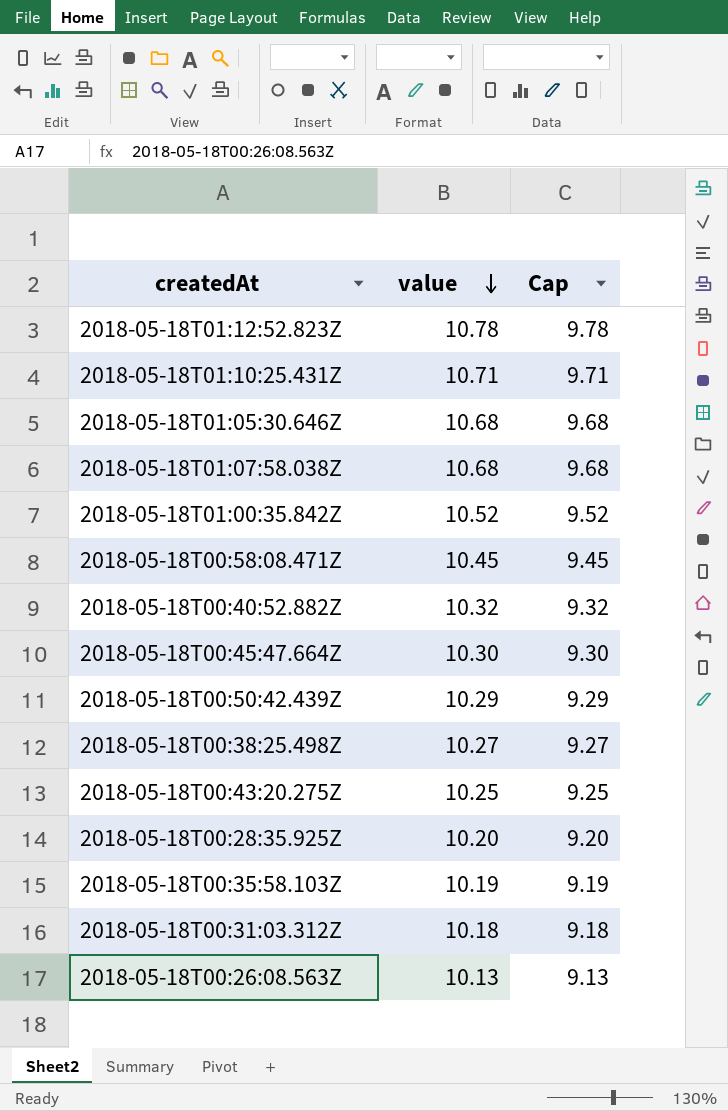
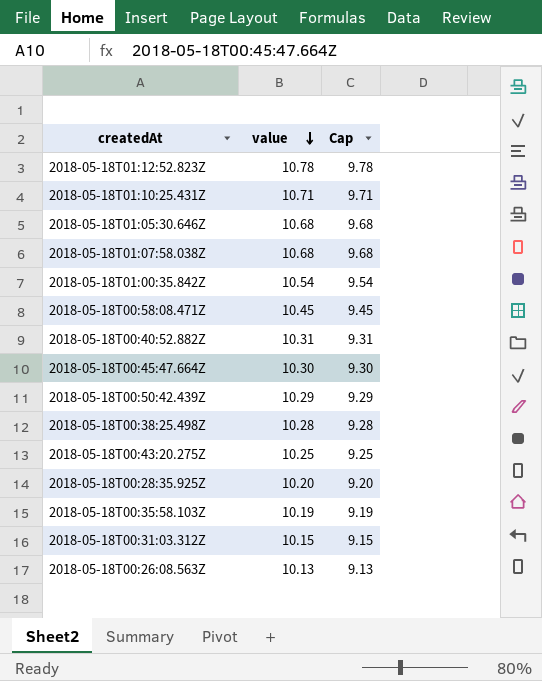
2018-05-18T01:00:35.842Z | value: 10.52 -> 10.54
2018-05-18T01:00:35.842Z | Cap: 9.52 -> 9.54
2018-05-18T00:40:52.882Z | value: 10.32 -> 10.31
2018-05-18T00:40:52.882Z | Cap: 9.32 -> 9.31
2018-05-18T00:38:25.498Z | value: 10.27 -> 10.28
2018-05-18T00:38:25.498Z | Cap: 9.27 -> 9.28
2018-05-18T00:31:03.312Z | value: 10.18 -> 10.15
2018-05-18T00:31:03.312Z | Cap: 9.18 -> 9.15

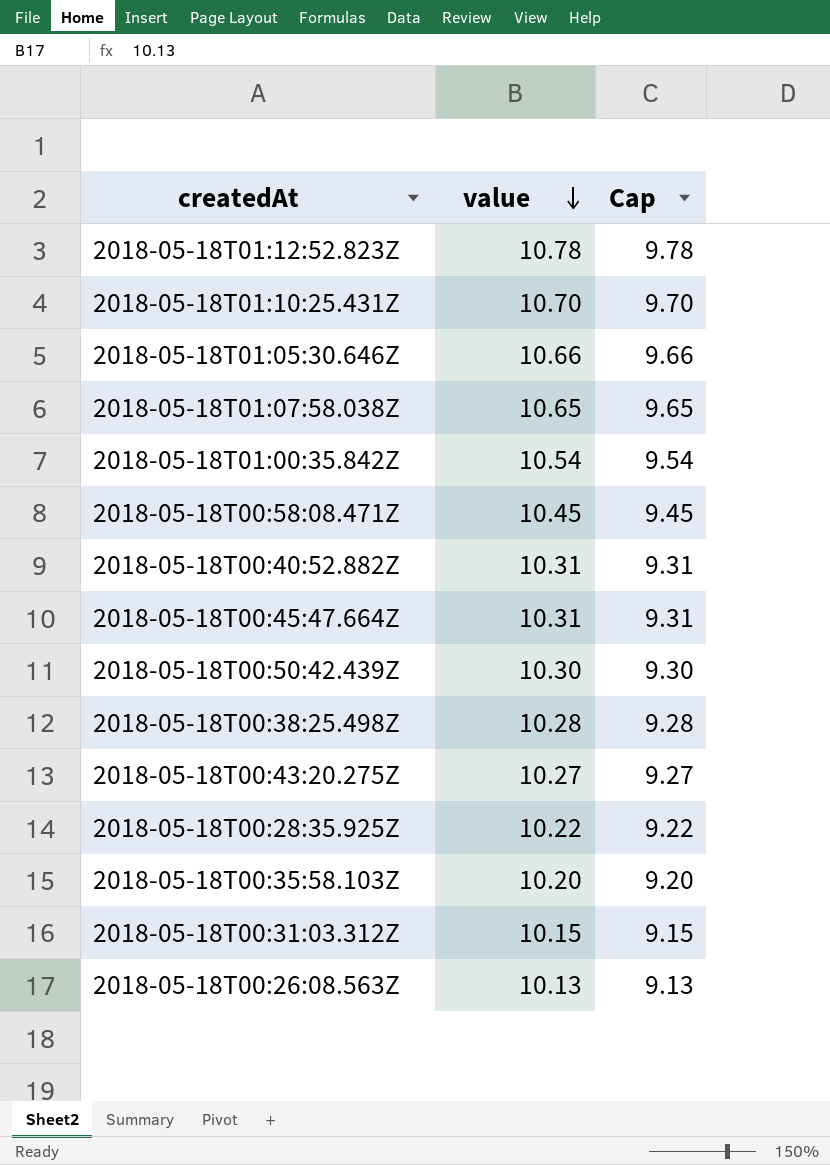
2018-05-18T01:10:25.431Z | value: 10.71 -> 10.70
2018-05-18T01:10:25.431Z | Cap: 9.71 -> 9.70
2018-05-18T01:05:30.646Z | value: 10.68 -> 10.66
2018-05-18T01:05:30.646Z | Cap: 9.68 -> 9.66
2018-05-18T01:07:58.038Z | value: 10.68 -> 10.65
2018-05-18T01:07:58.038Z | Cap: 9.68 -> 9.65
2018-05-18T00:45:47.664Z | value: 10.30 -> 10.31
2018-05-18T00:45:47.664Z | Cap: 9.30 -> 9.31
2018-05-18T00:50:42.439Z | value: 10.29 -> 10.30
2018-05-18T00:50:42.439Z | Cap: 9.29 -> 9.30
2018-05-18T00:43:20.275Z | value: 10.25 -> 10.27
2018-05-18T00:43:20.275Z | Cap: 9.25 -> 9.27
2018-05-18T00:28:35.925Z | value: 10.20 -> 10.22
2018-05-18T00:28:35.925Z | Cap: 9.20 -> 9.22
2018-05-18T00:35:58.103Z | value: 10.19 -> 10.20
2018-05-18T00:35:58.103Z | Cap: 9.19 -> 9.20

